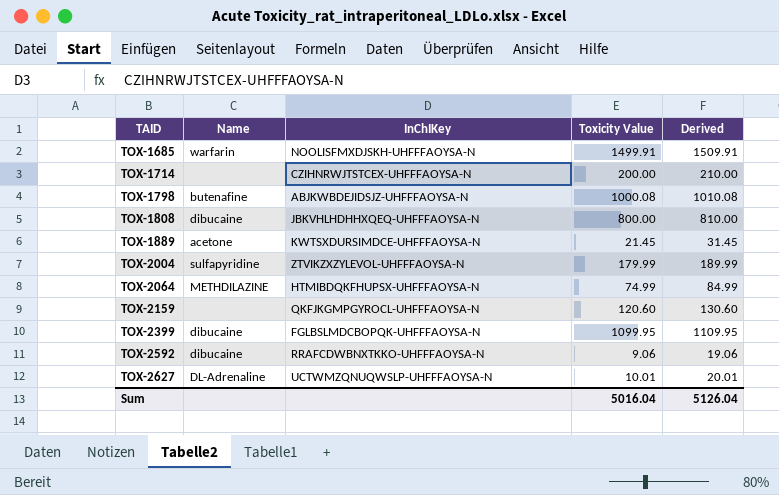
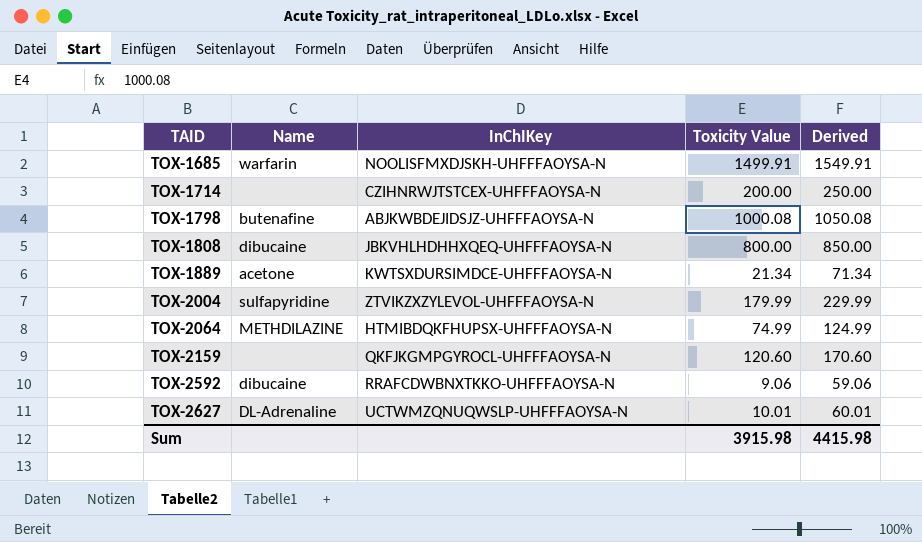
column Derived | formula: [Toxicity Value] + 10 -> [Toxicity Value] + 50
row TOX-2399: dibucaine | FGLBSLMDCBOPQK-UHFFFAOYSA-N | 1099.95 | 1109.95 -> none
TOX-1889 | Toxicity Value: 21.45 -> 21.34
Sum | Toxicity Value: 5016.04 -> 3915.98
Sum | Derived: 5126.04 -> 4415.98

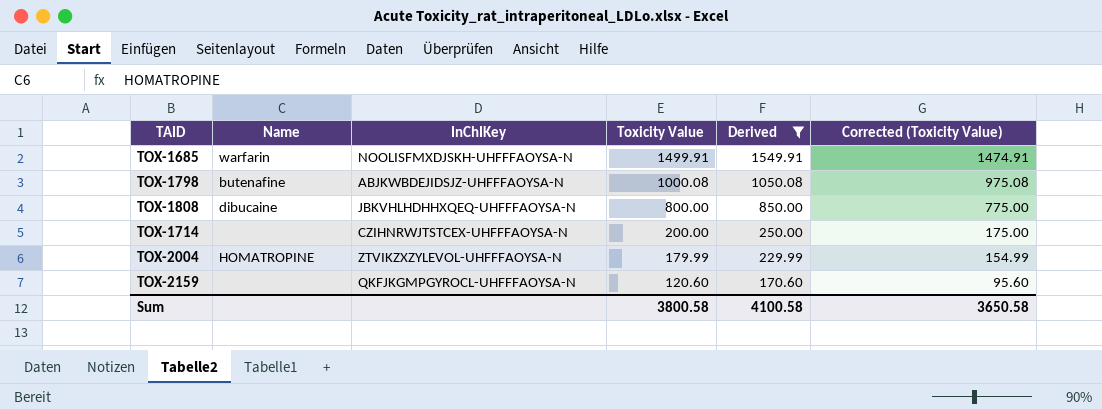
filter: none -> Derived >= 170.60
row order: TAID ascending -> Toxicity Value descending
column Corrected (Toxicity Value) | formula: none -> [Toxicity Value] - 25
TOX-2004 | Name: sulfapyridine -> HOMATROPINE
Sum | Toxicity Value: 3915.98 -> 3800.58
Sum | Derived: 4415.98 -> 4100.58

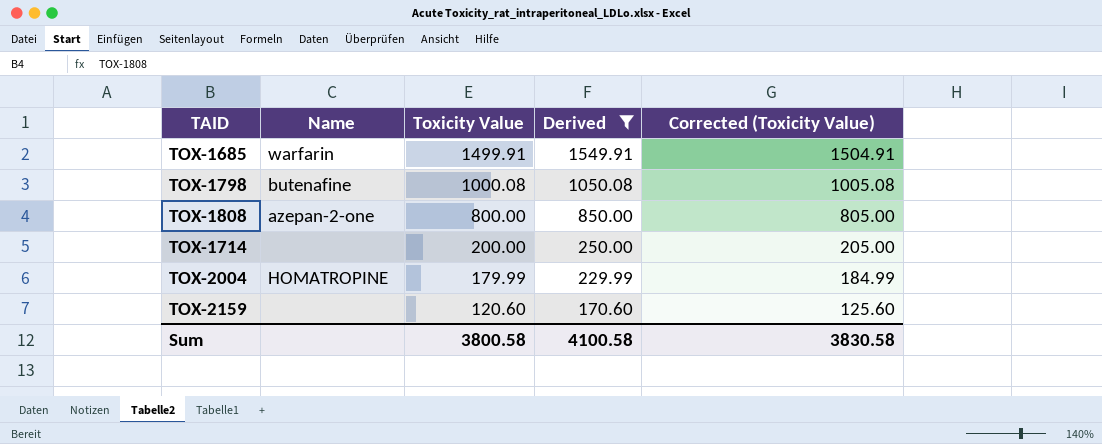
column InChIKey | position: 3 -> none
column Corrected (Toxicity Value) | formula: [Toxicity Value] - 25 -> [Toxicity Value] + 5
TOX-1808 | Name: dibucaine -> azepan-2-one
Sum | Corrected (Toxicity Value): 3650.58 -> 3830.58

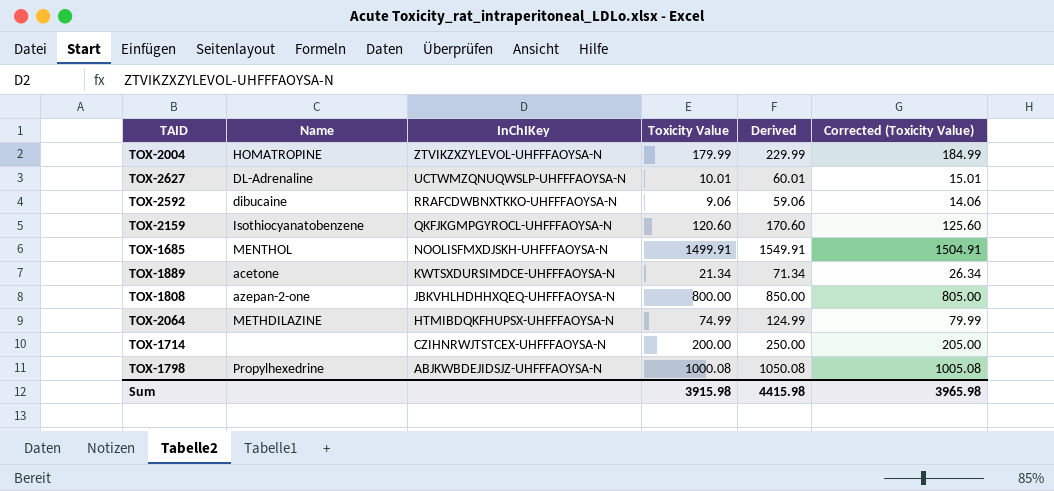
filter: Derived >= 170.60 -> none
row order: Toxicity Value descending -> InChIKey descending
column InChIKey | position: none -> 3
TOX-2159 | Name: none -> Isothiocyanatobenzene
TOX-1685 | Name: warfarin -> MENTHOL
TOX-1798 | Name: butenafine -> Propylhexedrine
Sum | Toxicity Value: 3800.58 -> 3915.98
Sum | Derived: 4100.58 -> 4415.98
Sum | Corrected (Toxicity Value): 3830.58 -> 3965.98

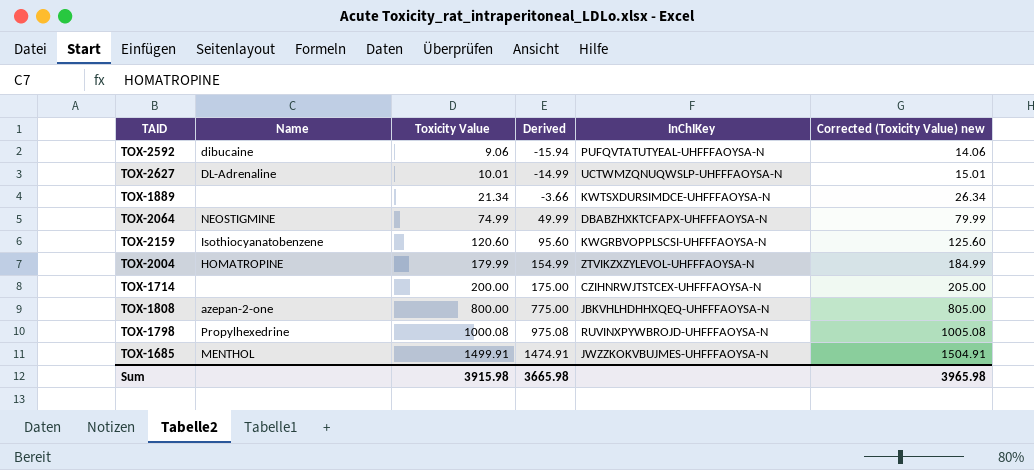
row order: InChIKey descending -> Toxicity Value ascending
column Derived | formula: [Toxicity Value] + 50 -> [Toxicity Value] - 25
column InChIKey | position: 3 -> 5
column name: Corrected (Toxicity Value) -> Corrected (Toxicity Value) new
TOX-2592 | InChIKey: RRAFCDWBNXTKKO-UHFFFAOYSA-N -> PUFQVTATUTYEAL-UHFFFAOYSA-N
TOX-1889 | Name: acetone -> none
TOX-2064 | Name: METHDILAZINE -> NEOSTIGMINE
TOX-2064 | InChIKey: HTMIBDQKFHUPSX-UHFFFAOYSA-N -> DBABZHXKTCFAPX-UHFFFAOYSA-N
TOX-2159 | InChIKey: QKFJKGMPGYROCL-UHFFFAOYSA-N -> KWGRBVOPPLSCSI-UHFFFAOYSA-N
TOX-1798 | InChIKey: ABJKWBDEJIDSJZ-UHFFFAOYSA-N -> RUVINXPYWBROJD-UHFFFAOYSA-N
TOX-1685 | InChIKey: NOOLISFMXDJSKH-UHFFFAOYSA-N -> JWZZKOKVBUJMES-UHFFFAOYSA-N
Sum | Derived: 4415.98 -> 3665.98

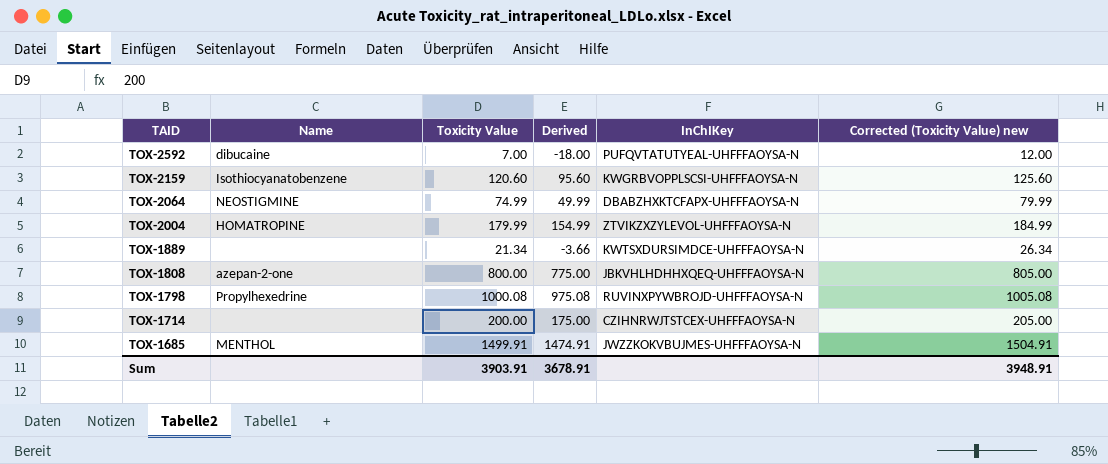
row order: Toxicity Value ascending -> TAID descending
row TOX-2627: DL-Adrenaline | 10.01 | -14.99 | UCTWMZQNUQWSLP-UHFFFAOYSA-N | 15.01 -> none
TOX-2592 | Toxicity Value: 9.06 -> 7.00
TOX-2592 | Derived: -15.94 -> -18.00
TOX-2592 | Corrected (Toxicity Value) new: 14.06 -> 12.00
Sum | Toxicity Value: 3915.98 -> 3903.91
Sum | Derived: 3665.98 -> 3678.91
Sum | Corrected (Toxicity Value) new: 3965.98 -> 3948.91

